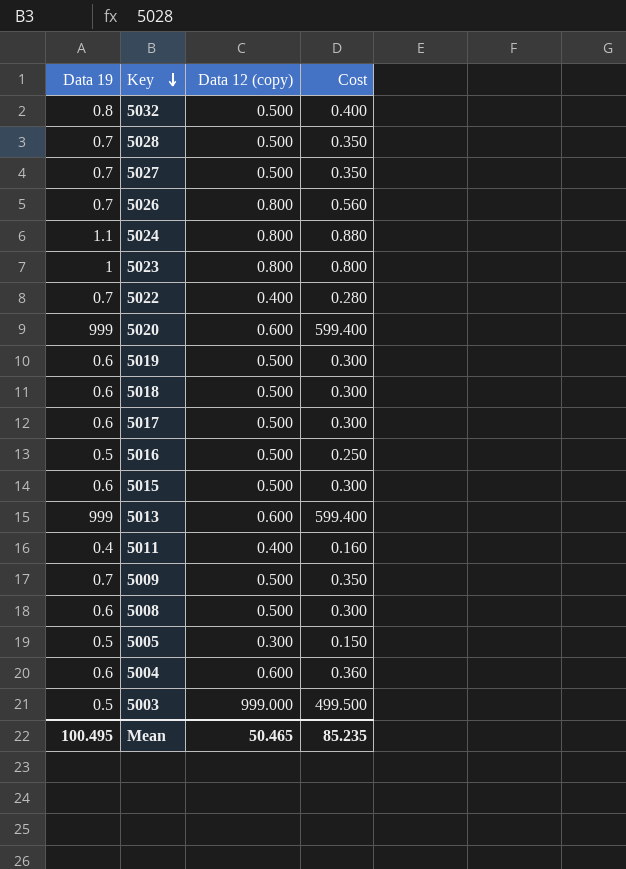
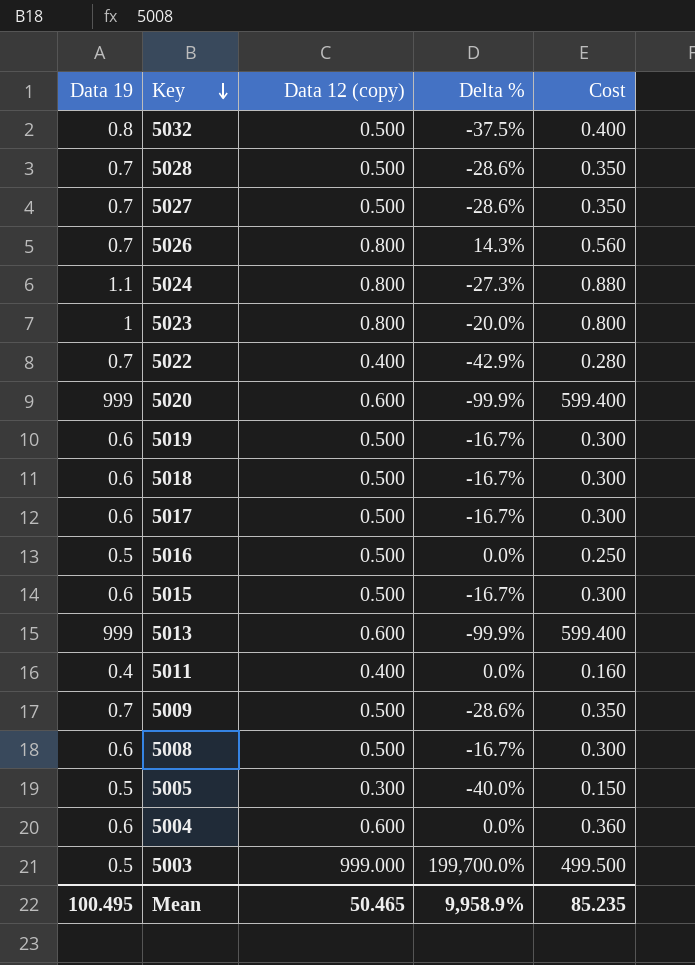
column Delta % | formula: none -> ([Data 12 (copy)] - [Data 19]) / [Data 19]

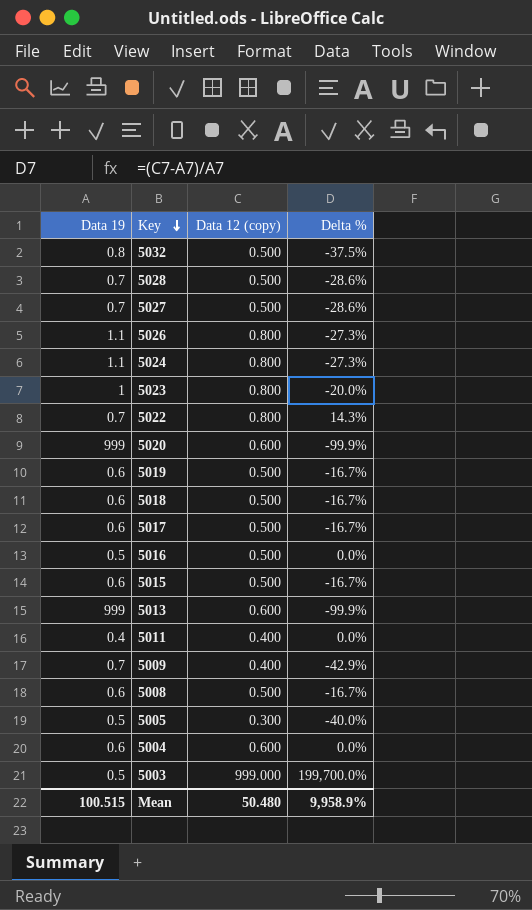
column Cost | formula: [Data 19] * [Data 12 (copy)] -> none
5026 | Data 19: 0.7 -> 1.1
5026 | Delta %: 14.3% -> -27.3%
5022 | Data 12 (copy): 0.400 -> 0.800
5022 | Delta %: -42.9% -> 14.3%
5009 | Data 12 (copy): 0.500 -> 0.400
5009 | Delta %: -28.6% -> -42.9%
Mean | Data 19: 100.495 -> 100.515
Mean | Data 12 (copy): 50.465 -> 50.480

